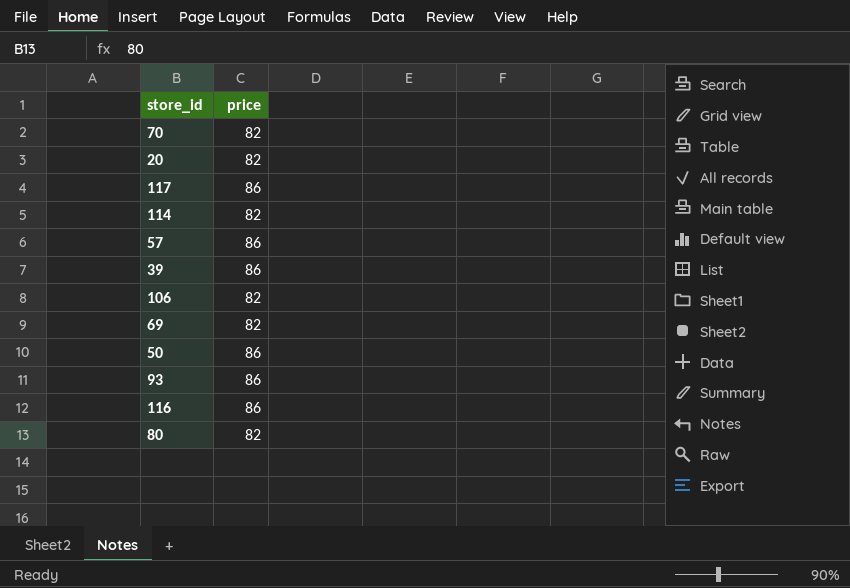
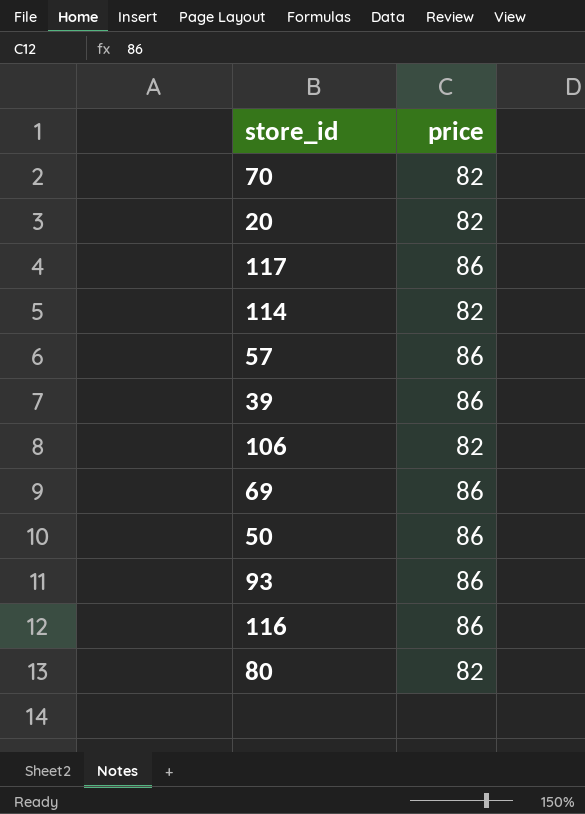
69 | price: 82 -> 86

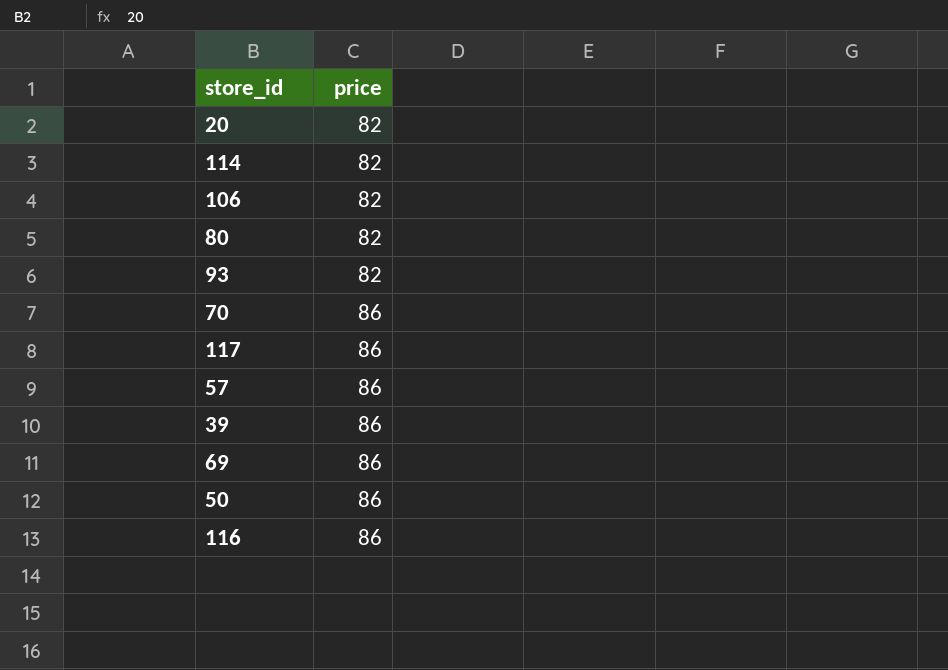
row order: none -> price ascending
93 | price: 86 -> 82
70 | price: 82 -> 86

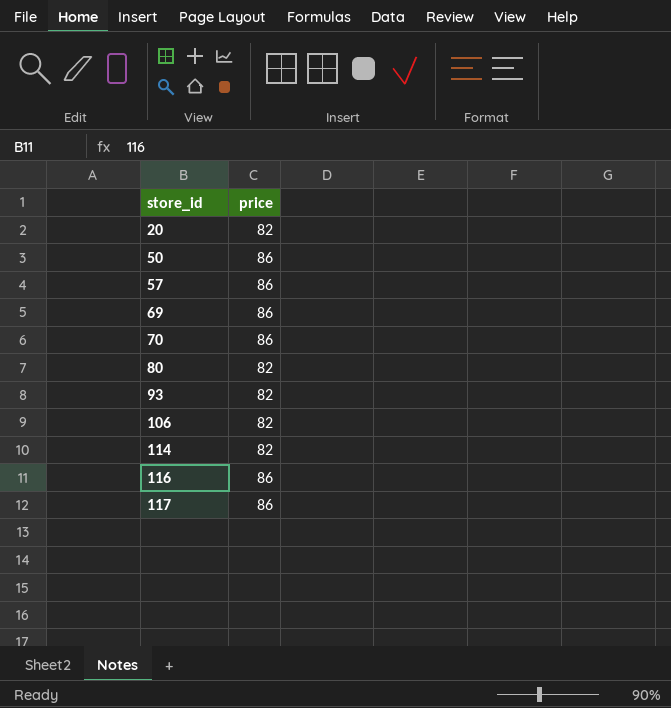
row order: price ascending -> store_id ascending
row 39: 86 -> none

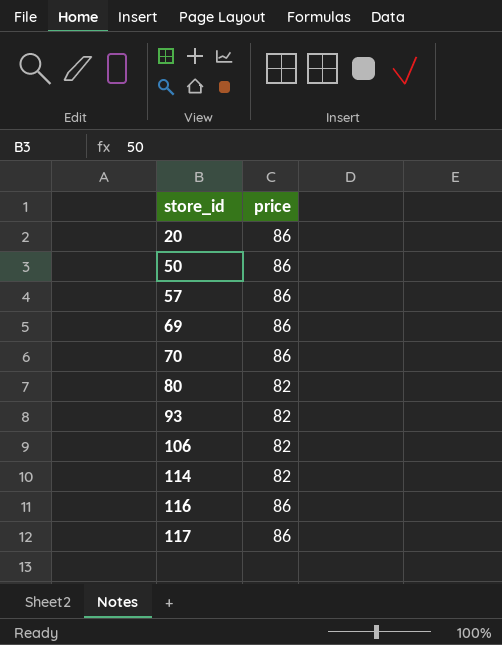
20 | price: 82 -> 86

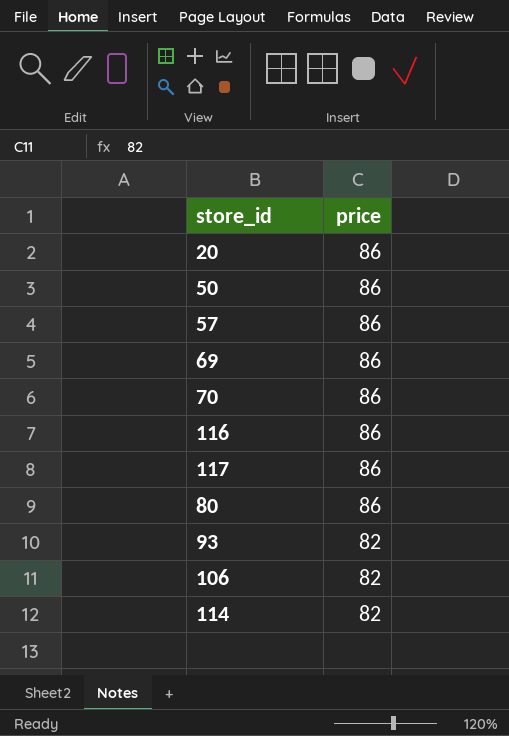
row order: store_id ascending -> price descending
80 | price: 82 -> 86

